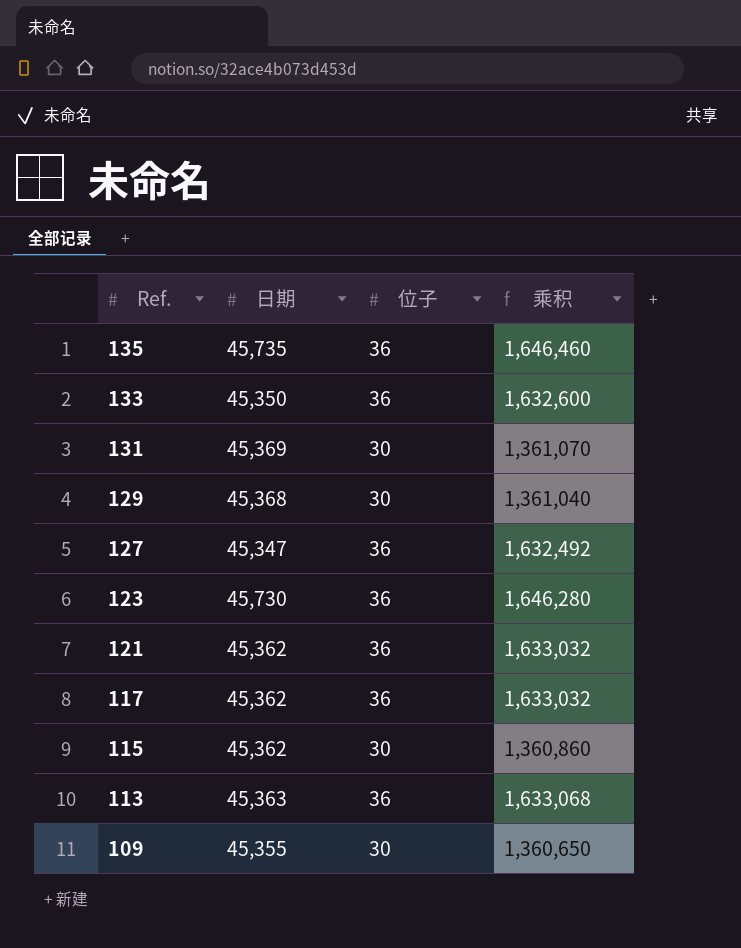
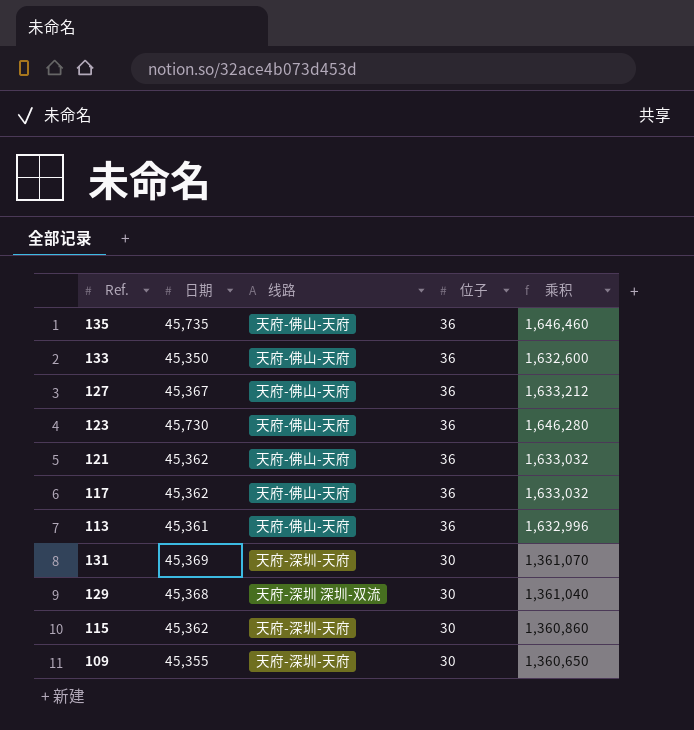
row order: Ref. descending -> 位子 descending
column 线路 | position: none -> 3
127 | 日期: 45,347 -> 45,367
127 | 乘积: 1,632,492 -> 1,633,212
113 | 日期: 45,363 -> 45,361
113 | 乘积: 1,633,068 -> 1,632,996

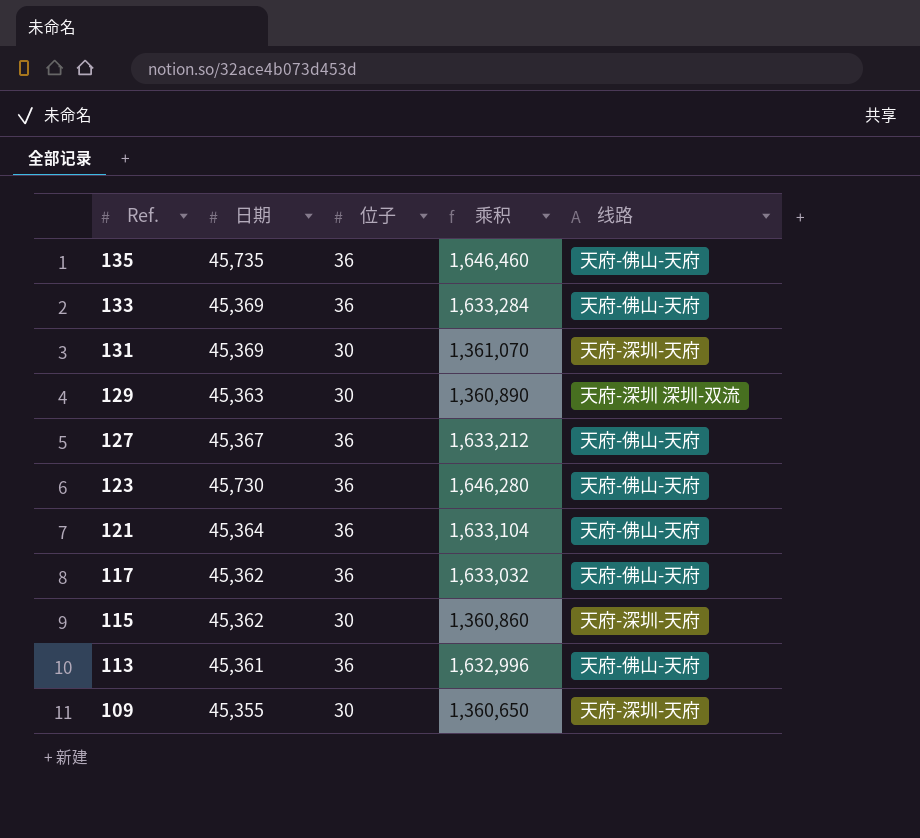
row order: 位子 descending -> Ref. descending
column 线路 | position: 3 -> 5
133 | 日期: 45,350 -> 45,369
133 | 乘积: 1,632,600 -> 1,633,284
129 | 日期: 45,368 -> 45,363
129 | 乘积: 1,361,040 -> 1,360,890
121 | 日期: 45,362 -> 45,364
121 | 乘积: 1,633,032 -> 1,633,104

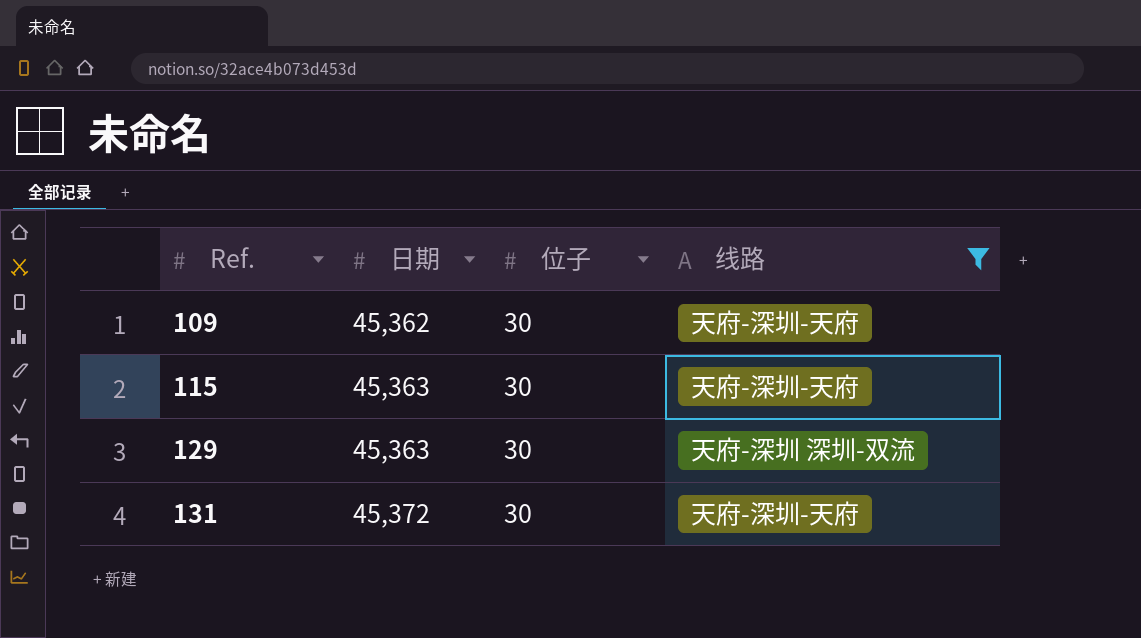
filter: none -> 线路 != 天府-佛山-天府
row order: Ref. descending -> Ref. ascending
column 乘积 | formula: [日期] * [位子] -> none
109 | 日期: 45,355 -> 45,362
115 | 日期: 45,362 -> 45,363
131 | 日期: 45,369 -> 45,372

